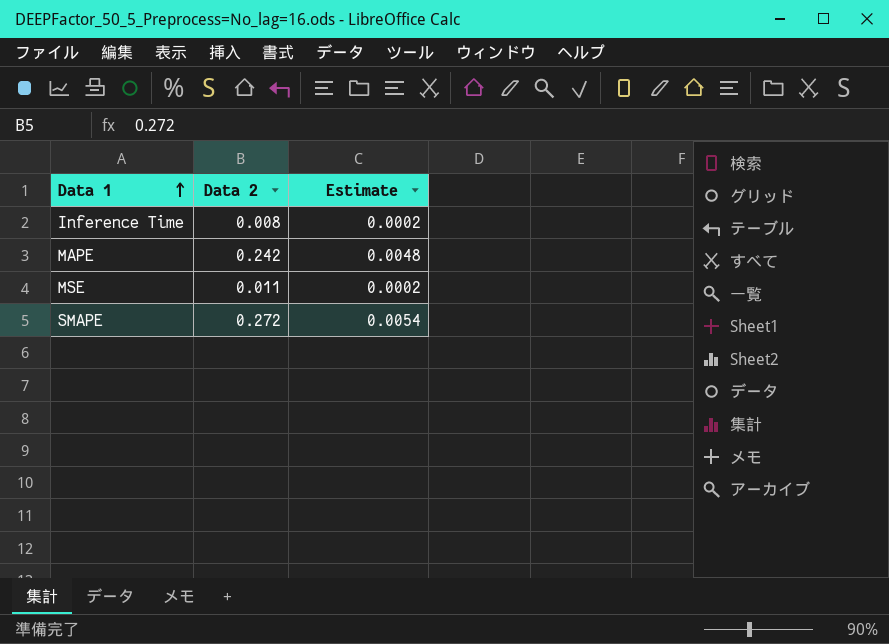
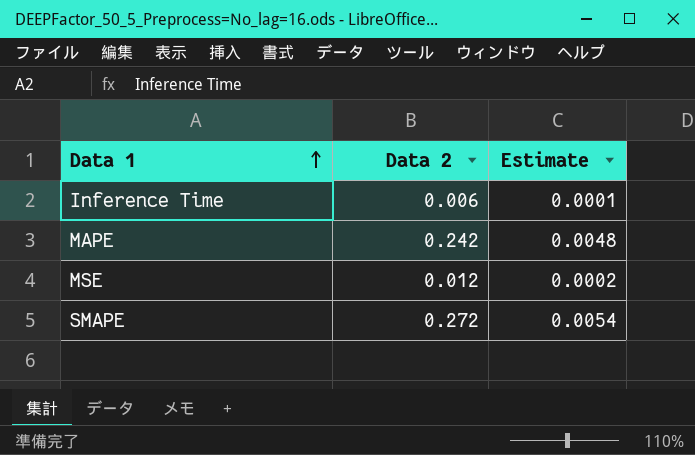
Inference Time | Data 2: 0.008 -> 0.006
Inference Time | Estimate: 0.0002 -> 0.0001
MSE | Data 2: 0.011 -> 0.012

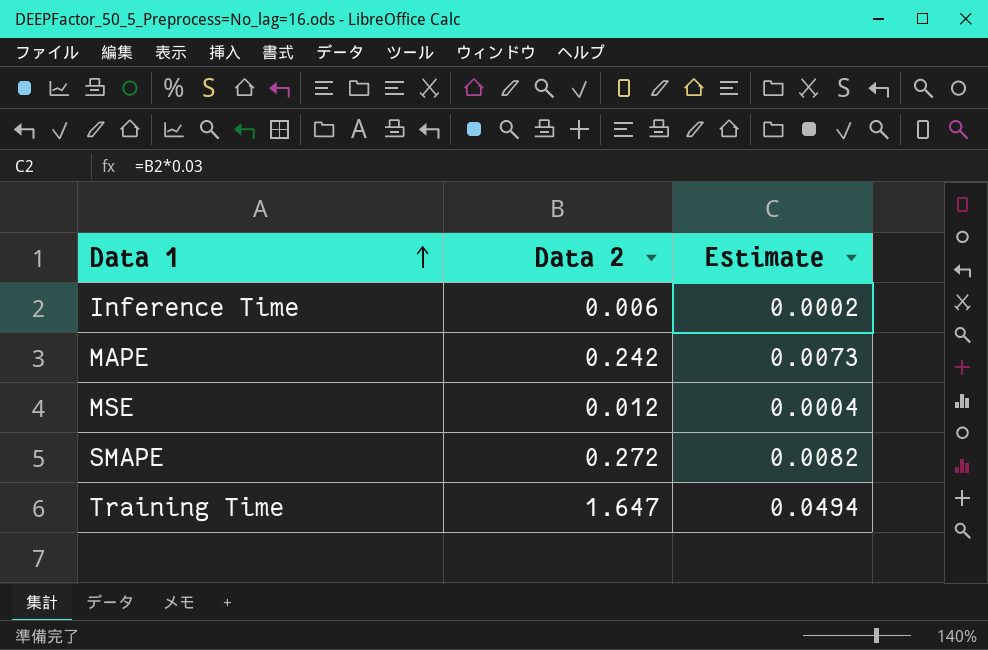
column Estimate | formula: [Data 2] * 0.02 -> [Data 2] * 0.03
row Training Time: none -> 1.647 | 0.0494

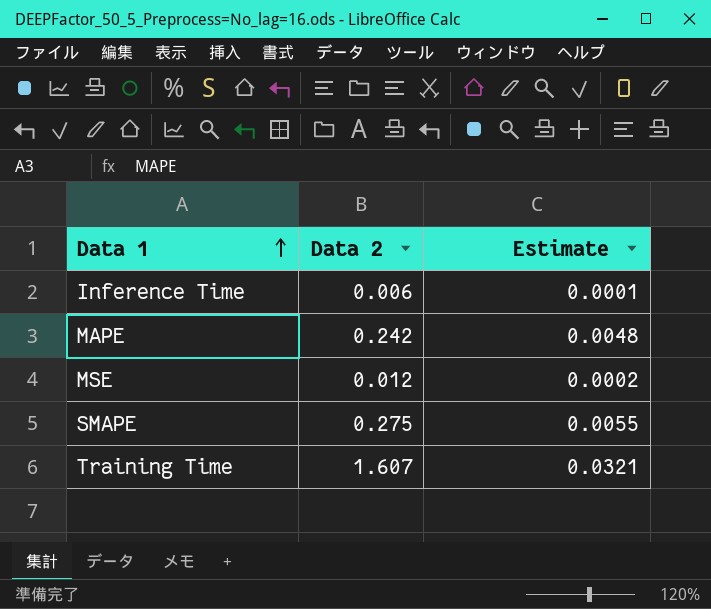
column Estimate | formula: [Data 2] * 0.03 -> [Data 2] * 0.02
SMAPE | Data 2: 0.272 -> 0.275
Training Time | Data 2: 1.647 -> 1.607

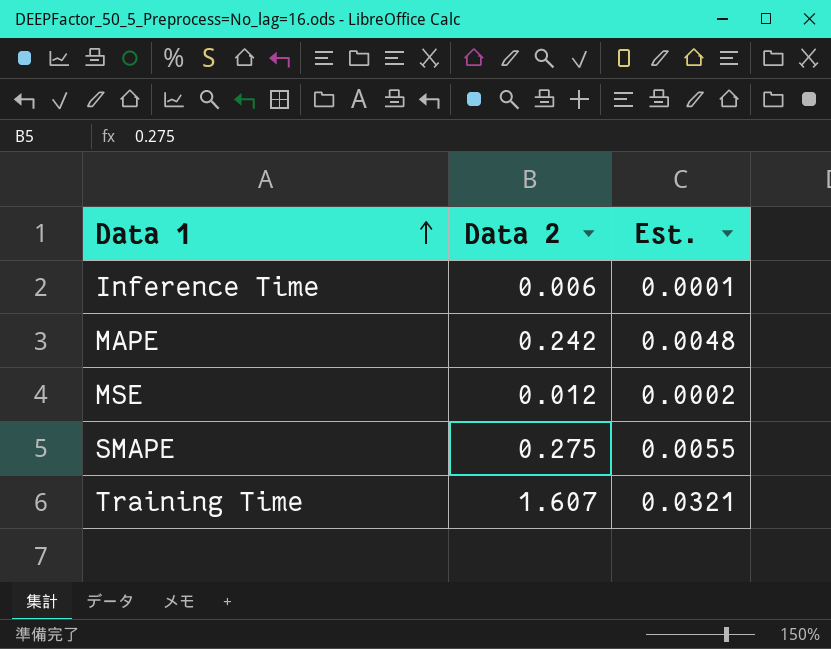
column name: Estimate -> Est.

